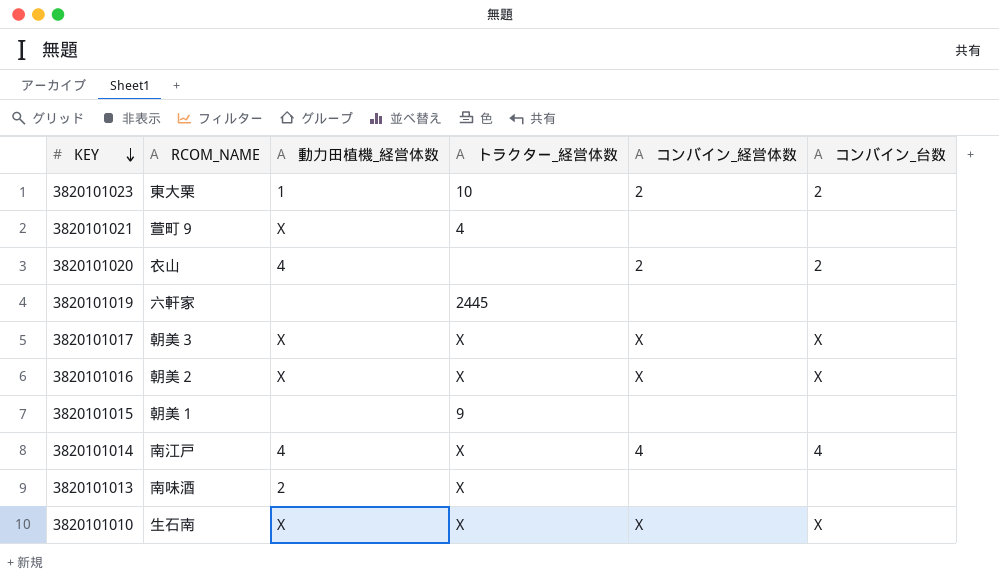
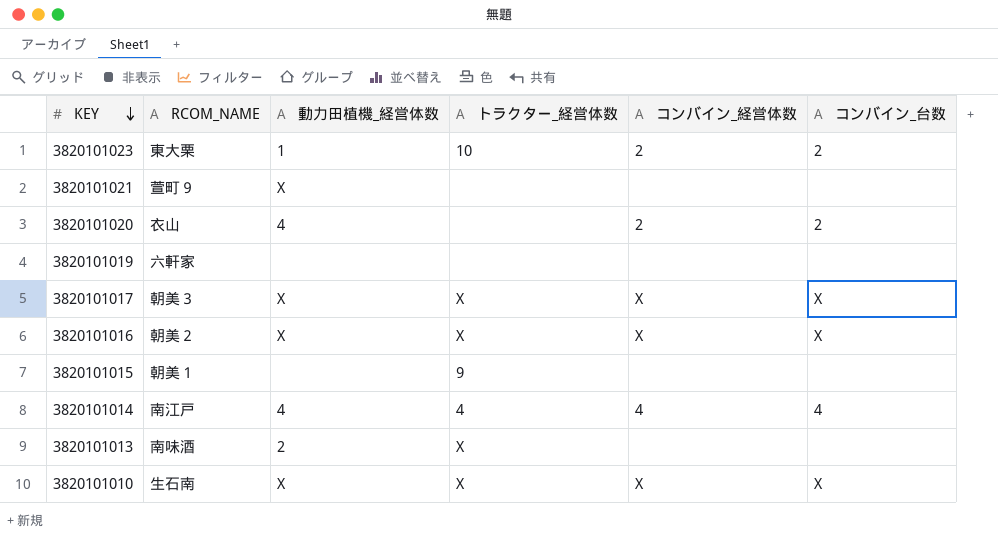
3820101021 | トラクター_経営体数: 4 -> none
3820101019 | トラクター_経営体数: 2445 -> none
3820101014 | トラクター_経営体数: X -> 4

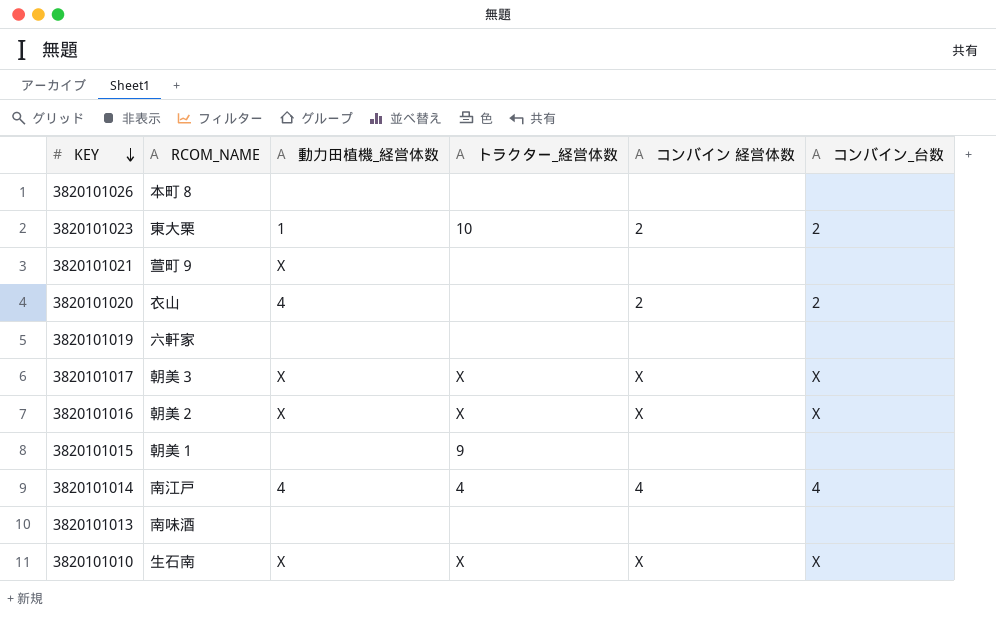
column name: コンバイン_経営体数 -> コンバイン 経営体数
row 3820101026: none -> 本町８ | none | none | none | none
3820101013 | 動力田植機_経営体数: 2 -> none
3820101013 | トラクター_経営体数: X -> none

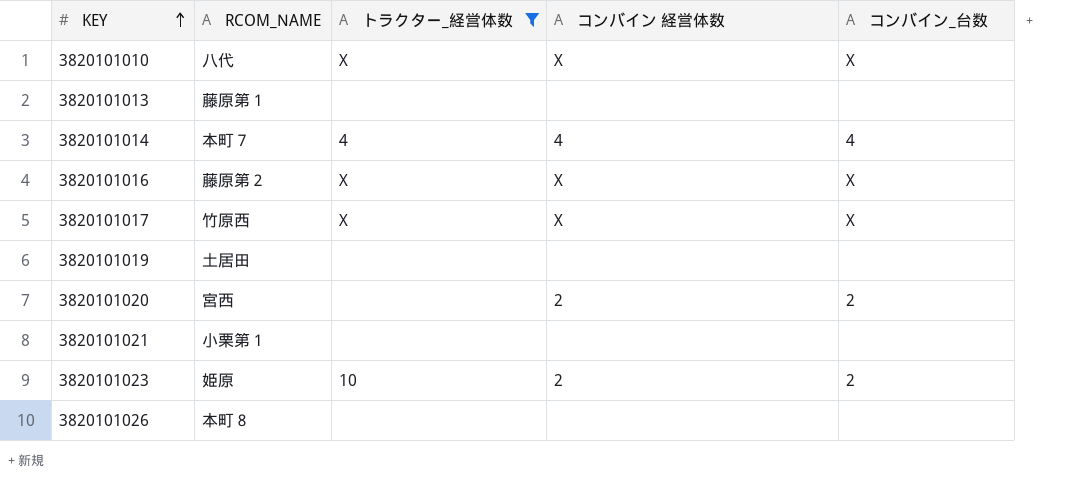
filter: none -> トラクター_経営体数 != 9
row order: KEY descending -> KEY ascending
column 動力田植機_経営体数 | position: 3 -> none
3820101010 | RCOM_NAME: 生石南 -> 八代
3820101013 | RCOM_NAME: 南味酒 -> 藤原第１
3820101014 | RCOM_NAME: 南江戸 -> 本町７
3820101016 | RCOM_NAME: 朝美２ -> 藤原第２
3820101017 | RCOM_NAME: 朝美３ -> 竹原西
3820101019 | RCOM_NAME: 六軒家 -> 土居田
3820101020 | RCOM_NAME: 衣山 -> 宮西
3820101021 | RCOM_NAME: 萱町９ -> 小栗第１
3820101023 | RCOM_NAME: 東大栗 -> 姫原

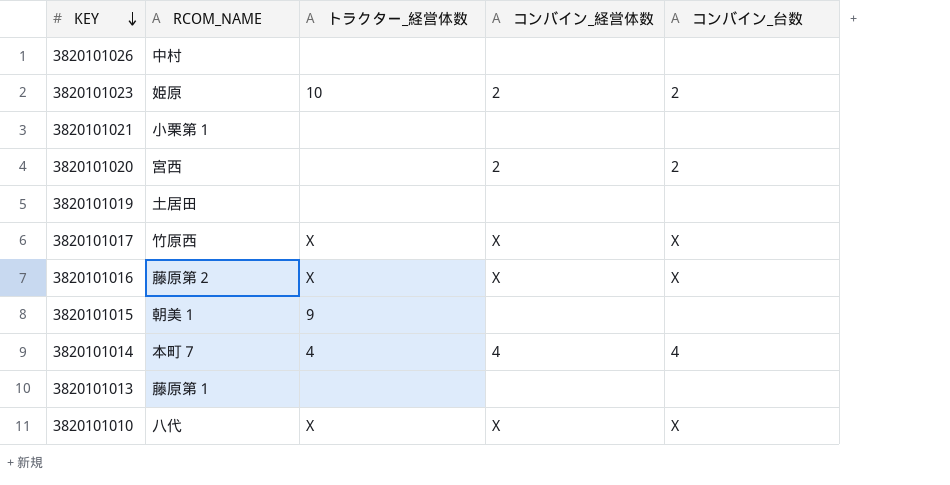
filter: トラクター_経営体数 != 9 -> none
row order: KEY ascending -> KEY descending
column name: コンバイン 経営体数 -> コンバイン_経営体数
3820101026 | RCOM_NAME: 本町８ -> 中村

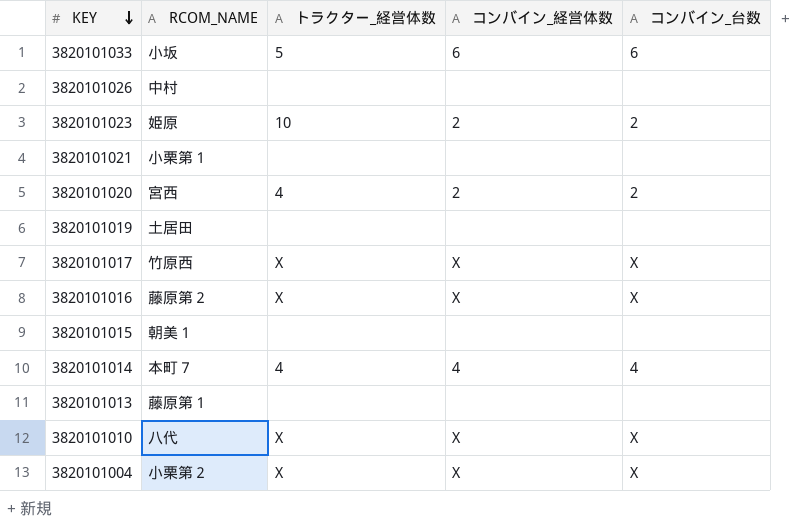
row 3820101033: none -> 小坂 | 5 | 6 | 6
3820101020 | トラクター_経営体数: none -> 4
3820101015 | トラクター_経営体数: 9 -> none
row 3820101004: none -> 小栗第２ | X | X | X

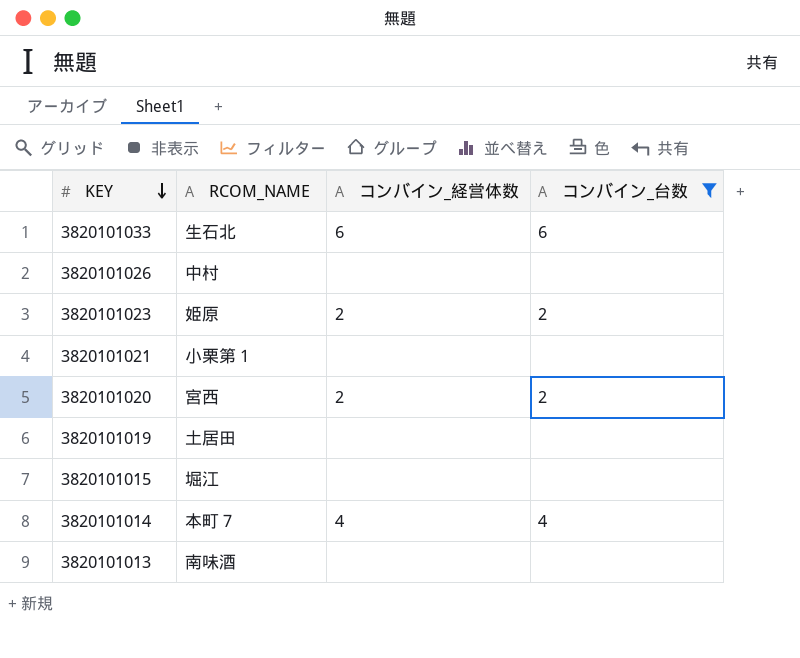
filter: none -> コンバイン_台数 != X
column トラクター_経営体数 | position: 3 -> none
3820101033 | RCOM_NAME: 小坂 -> 生石北
3820101015 | RCOM_NAME: 朝美１ -> 堀江
3820101013 | RCOM_NAME: 藤原第１ -> 南味酒

